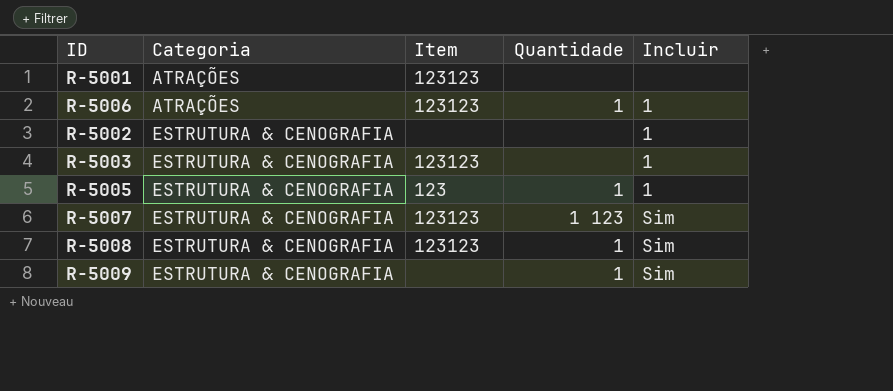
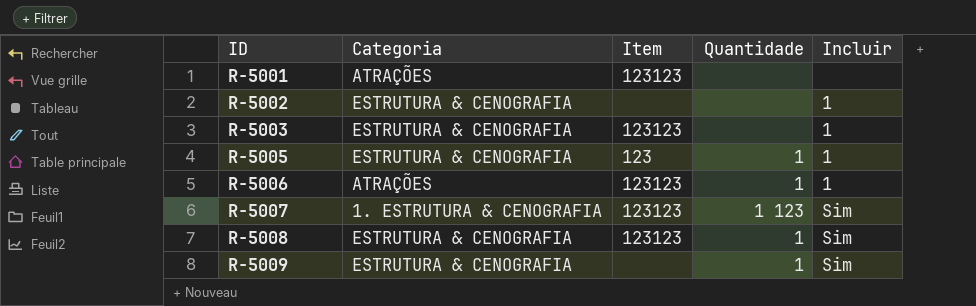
row order: Categoria ascending -> ID ascending
R-5007 | Categoria: ESTRUTURA & CENOGRAFIA -> 1. ESTRUTURA & CENOGRAFIA

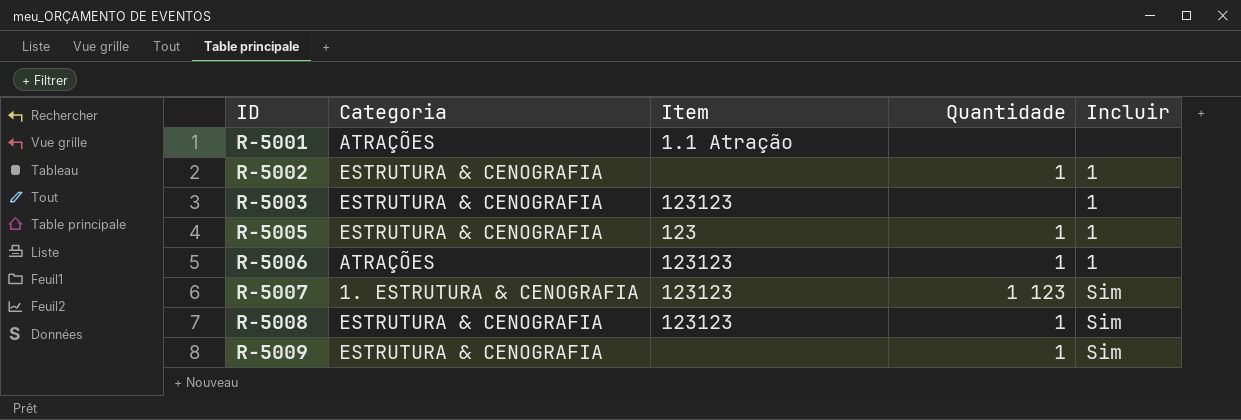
R-5001 | Item: 123123 -> 1.1 Atração
R-5002 | Quantidade: none -> 1

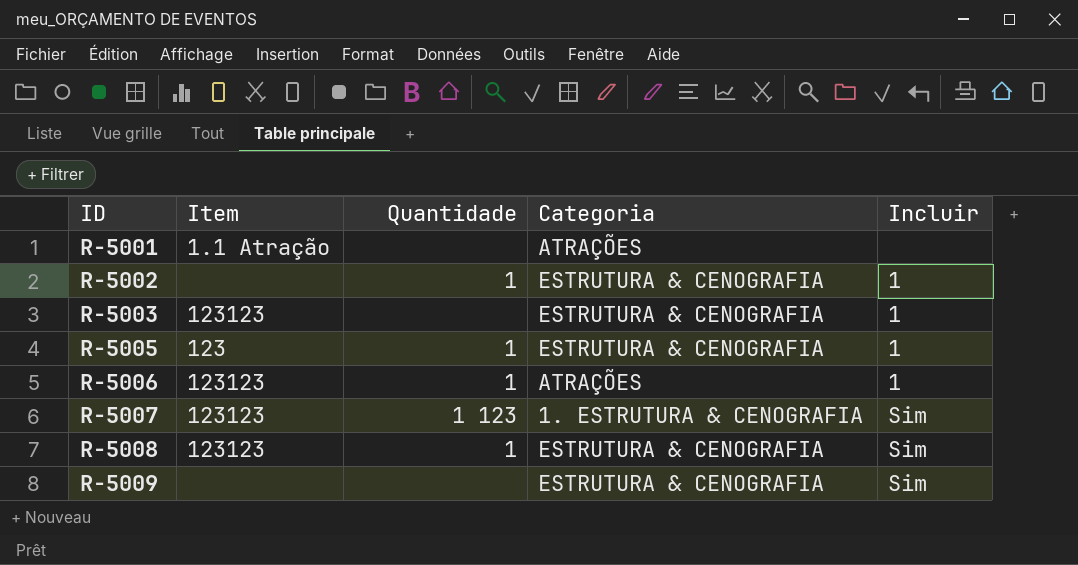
column Categoria | position: 2 -> 4
R-5009 | Quantidade: 1 -> none

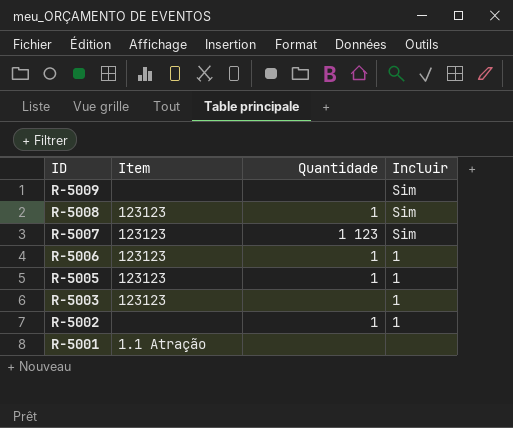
row order: ID ascending -> ID descending
column Categoria | position: 4 -> none
R-5005 | Item: 123 -> 123123

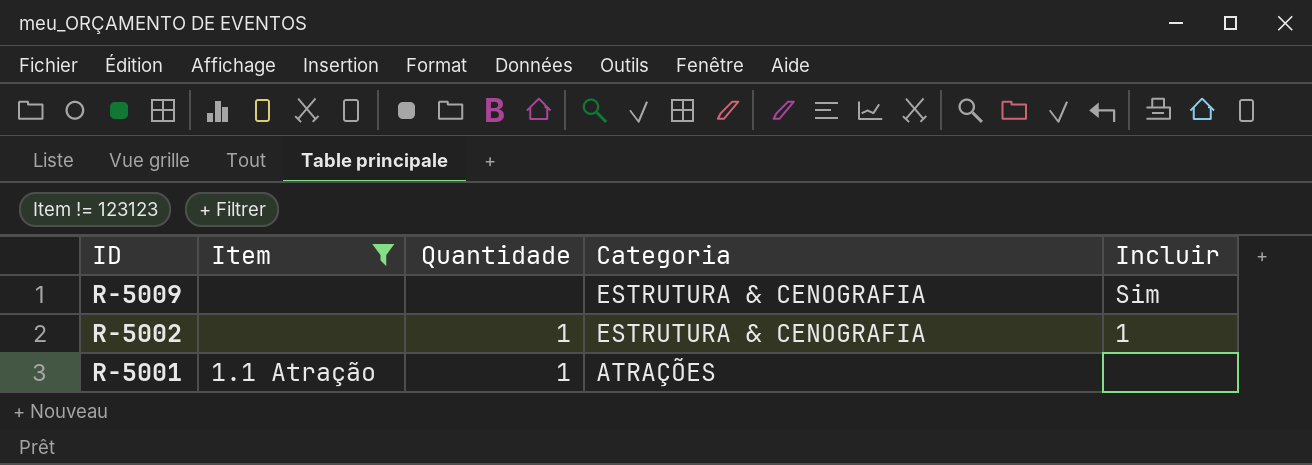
filter: none -> Item != 123123
column Categoria | position: none -> 4
R-5001 | Quantidade: none -> 1

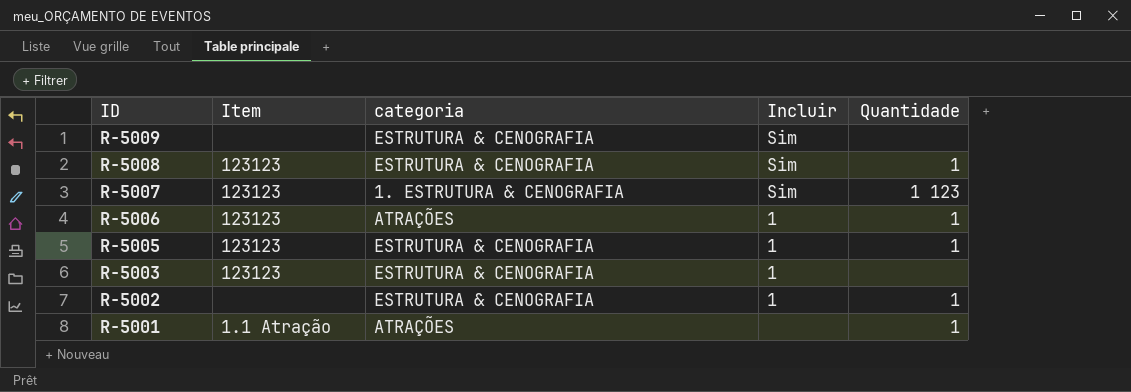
filter: Item != 123123 -> none
column name: Categoria -> categoria
column Quantidade | position: 3 -> 5

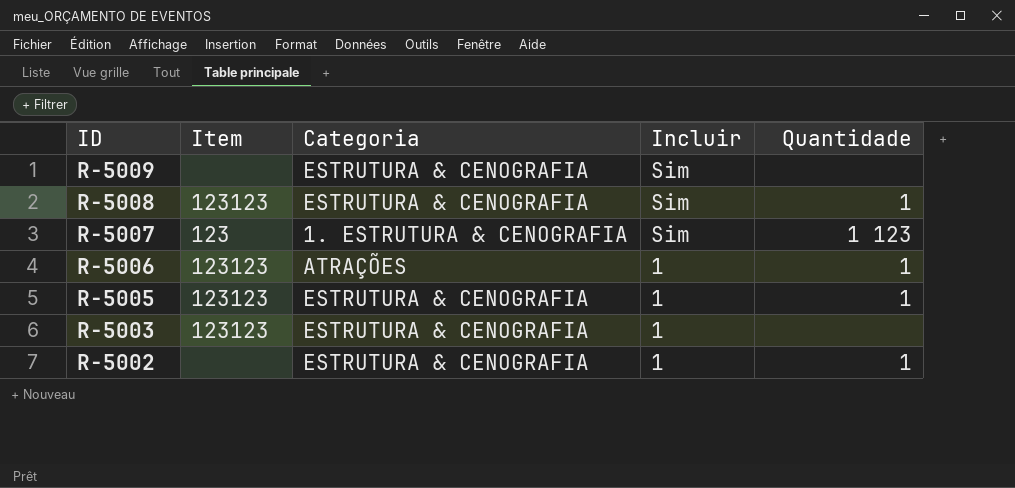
column name: categoria -> Categoria
row R-5001: 1.1 Atração | ATRAÇÕES | none | 1 -> none
R-5007 | Item: 123123 -> 123

